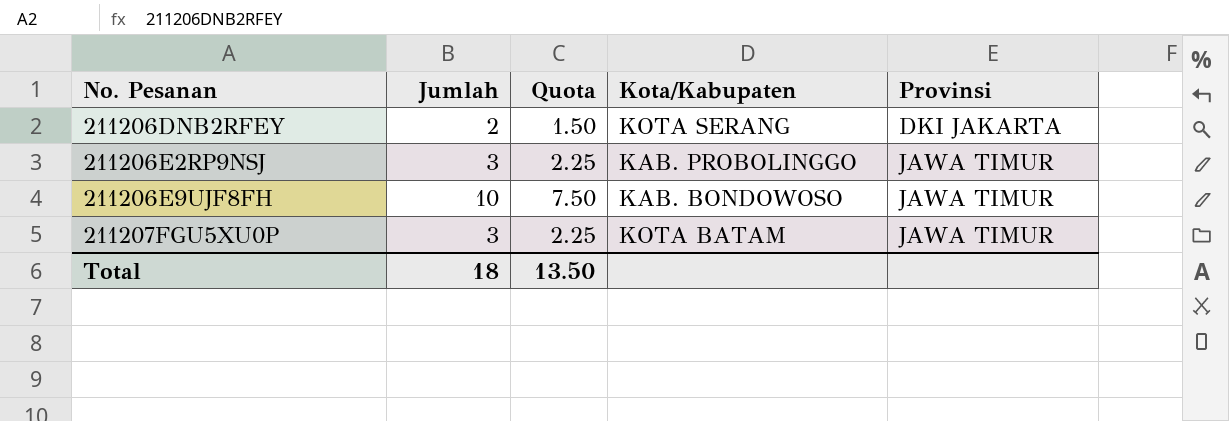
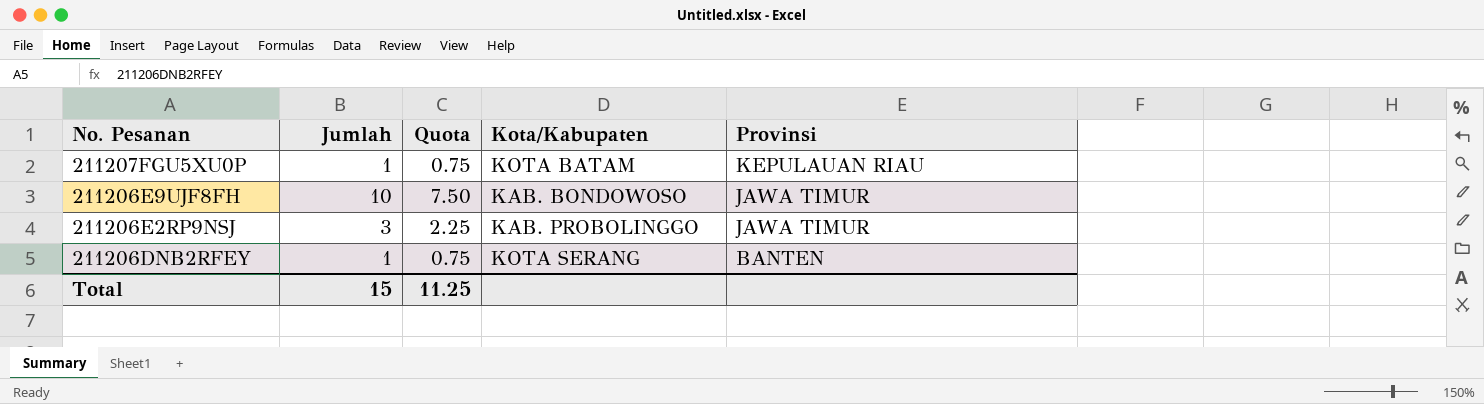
row order: No. Pesanan ascending -> No. Pesanan descending
211207FGU5XU0P | Jumlah: 3 -> 1
211207FGU5XU0P | Quota: 2.25 -> 0.75
211207FGU5XU0P | Provinsi: JAWA TIMUR -> KEPULAUAN RIAU
211206DNB2RFEY | Jumlah: 2 -> 1
211206DNB2RFEY | Quota: 1.50 -> 0.75
211206DNB2RFEY | Provinsi: DKI JAKARTA -> BANTEN
Total | Jumlah: 18 -> 15
Total | Quota: 13.50 -> 11.25

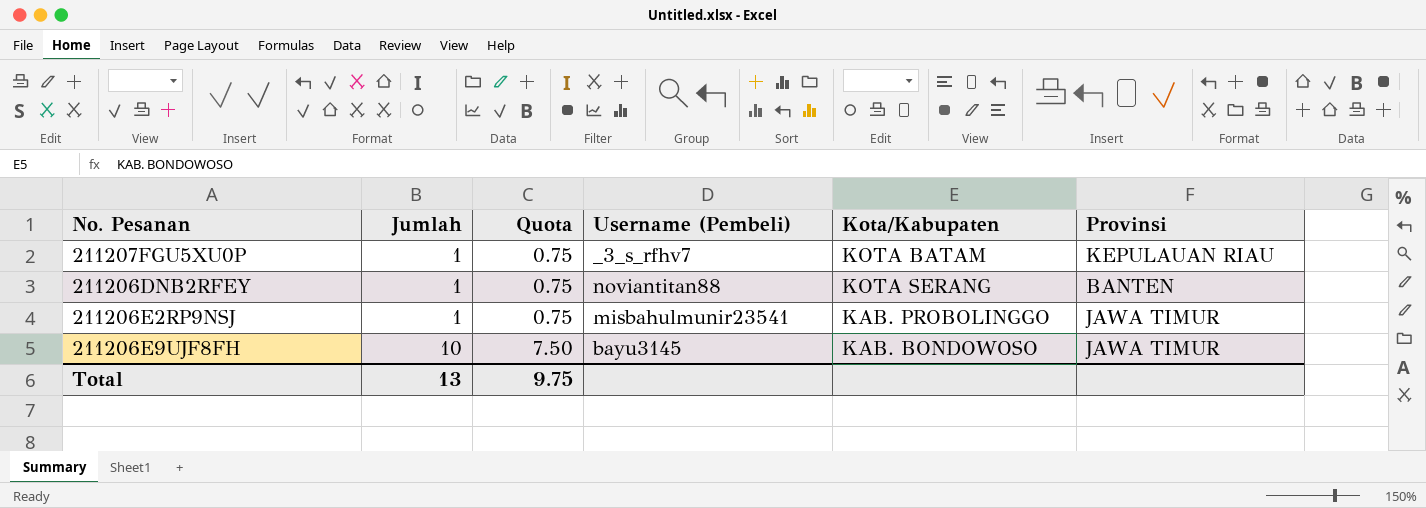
row order: No. Pesanan descending -> Jumlah ascending
column Username (Pembeli) | position: none -> 4
211206E2RP9NSJ | Jumlah: 3 -> 1
211206E2RP9NSJ | Quota: 2.25 -> 0.75
Total | Jumlah: 15 -> 13
Total | Quota: 11.25 -> 9.75

